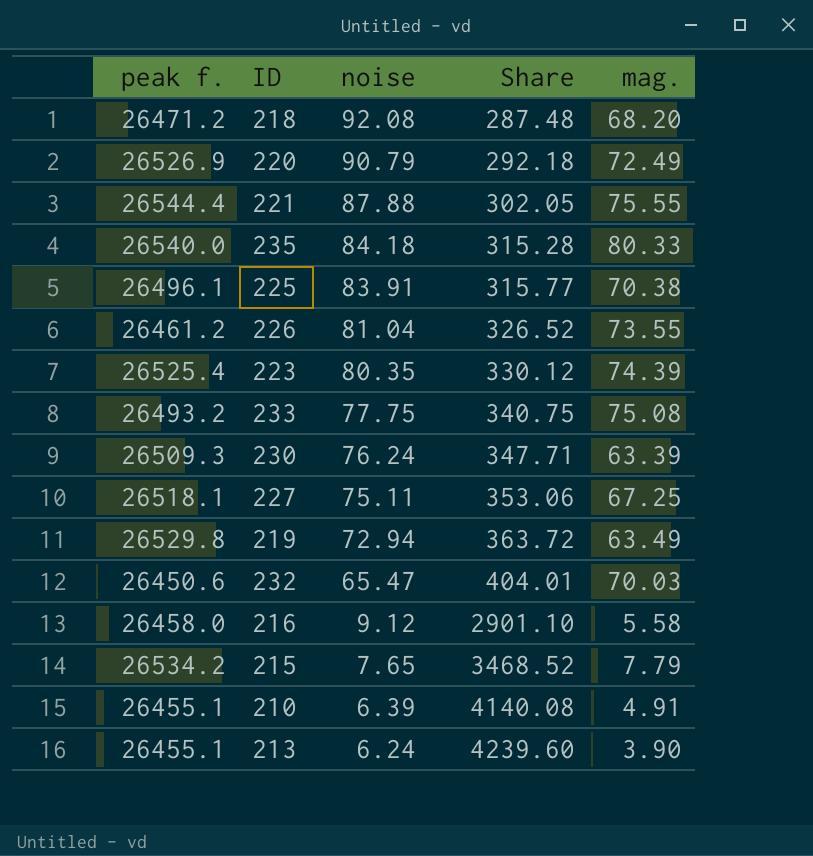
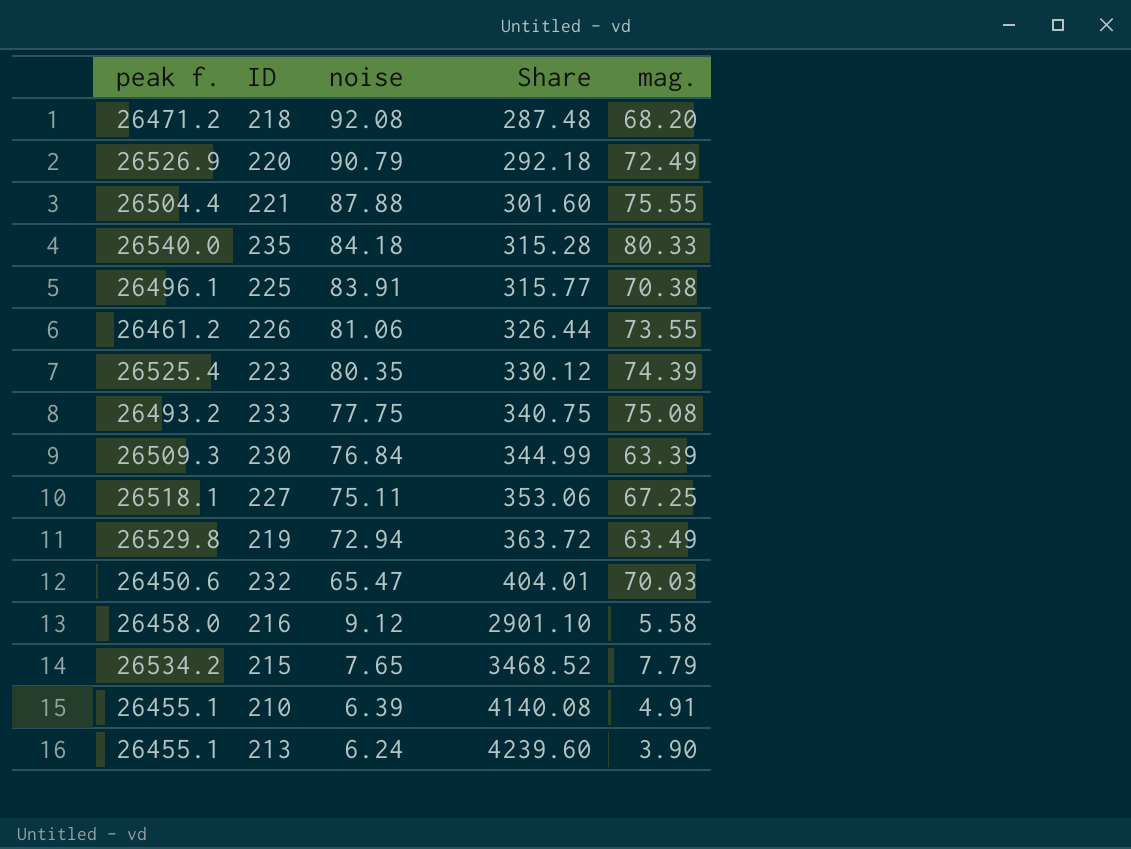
221 | peak f.: 26544.4 -> 26504.4
221 | Share: 302.05 -> 301.60
226 | noise: 81.04 -> 81.06
226 | Share: 326.52 -> 326.44
230 | noise: 76.24 -> 76.84
230 | Share: 347.71 -> 344.99

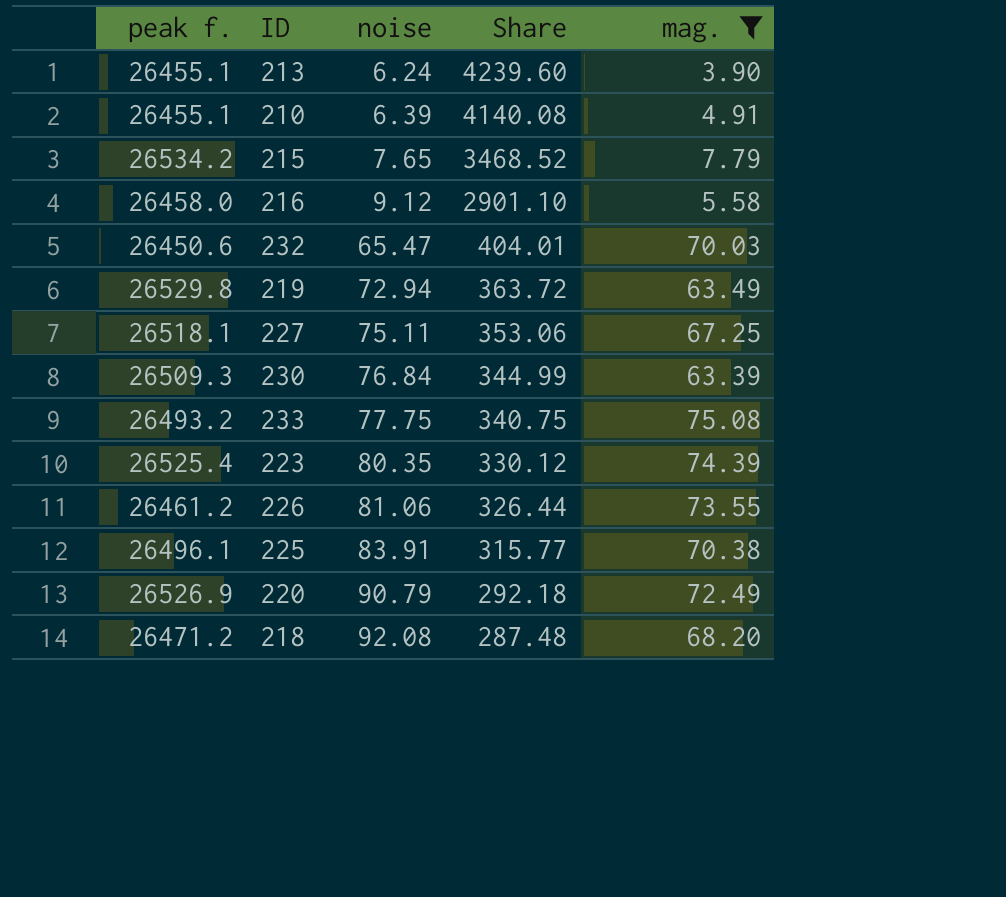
filter: none -> mag. <= 75.08
row order: noise descending -> noise ascending

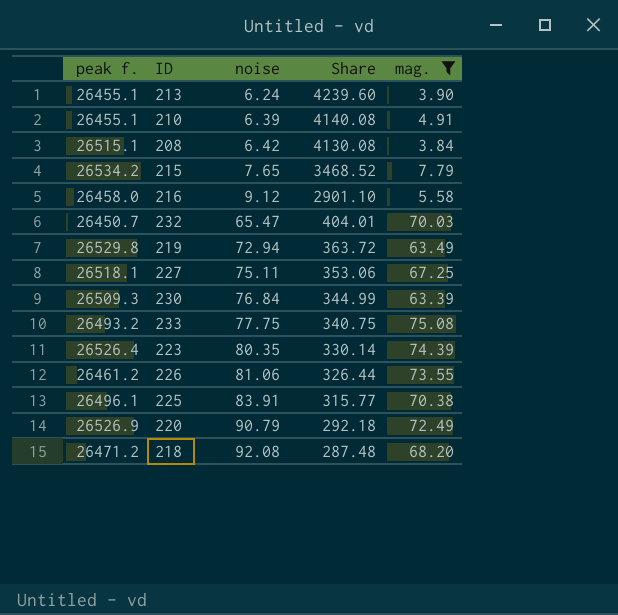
row 208: none -> 26515.1 | 6.42 | 4130.08 | 3.84
232 | peak f.: 26450.6 -> 26450.7
223 | peak f.: 26525.4 -> 26526.4
223 | Share: 330.12 -> 330.14

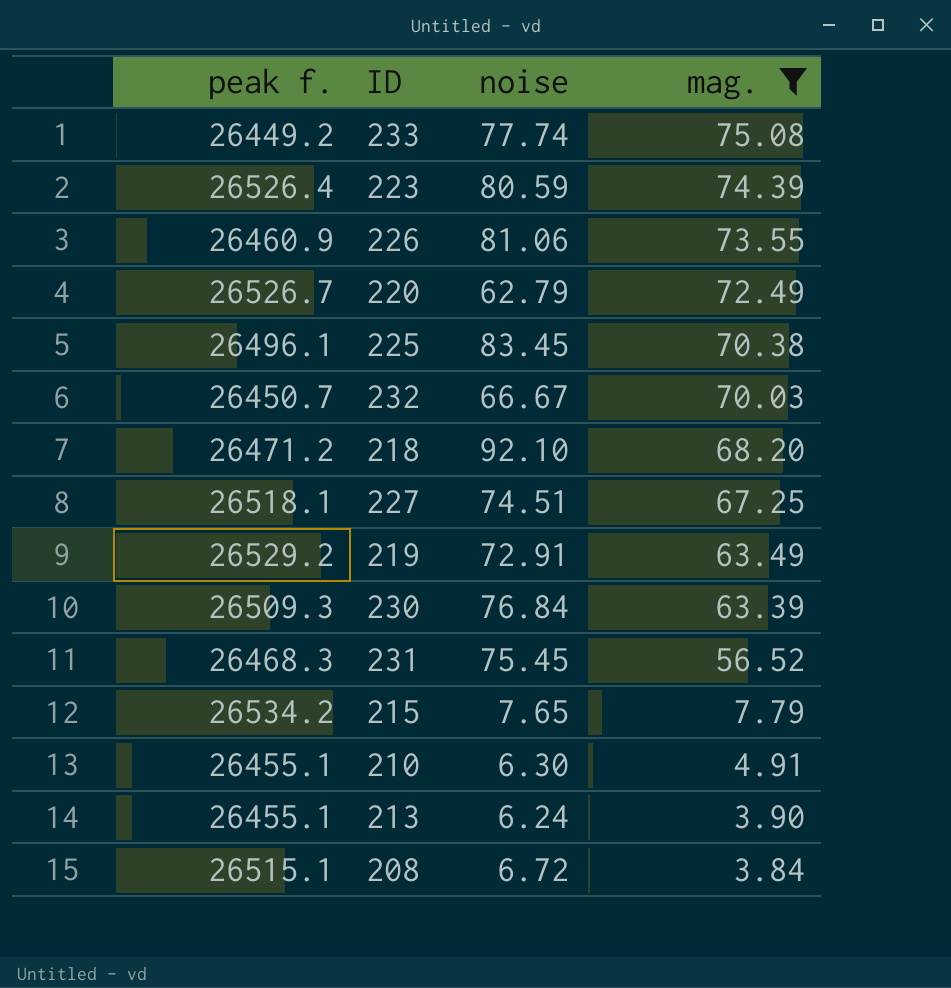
row order: noise ascending -> mag. descending
column Share | formula: [peak f.] / [noise] -> none
row 216: 26458.0 | 9.12 | 2901.10 | 5.58 -> none
233 | peak f.: 26493.2 -> 26449.2
233 | noise: 77.75 -> 77.74
223 | noise: 80.35 -> 80.59
226 | peak f.: 26461.2 -> 26460.9
220 | peak f.: 26526.9 -> 26526.7
220 | noise: 90.79 -> 62.79
225 | noise: 83.91 -> 83.45
232 | noise: 65.47 -> 66.67
218 | noise: 92.08 -> 92.10
227 | noise: 75.11 -> 74.51
219 | peak f.: 26529.8 -> 26529.2
219 | noise: 72.94 -> 72.91
row 231: none -> 26468.3 | 75.45 | 56.52
210 | noise: 6.39 -> 6.30
208 | noise: 6.42 -> 6.72

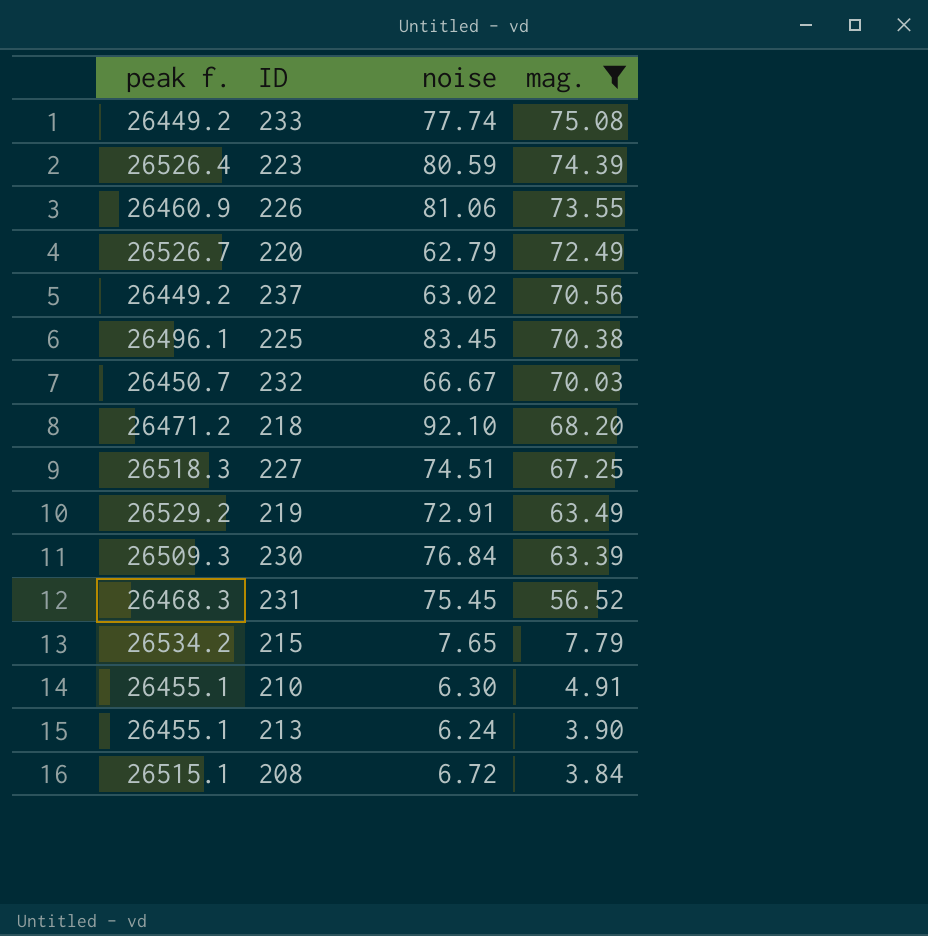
row 237: none -> 26449.2 | 63.02 | 70.56
227 | peak f.: 26518.1 -> 26518.3

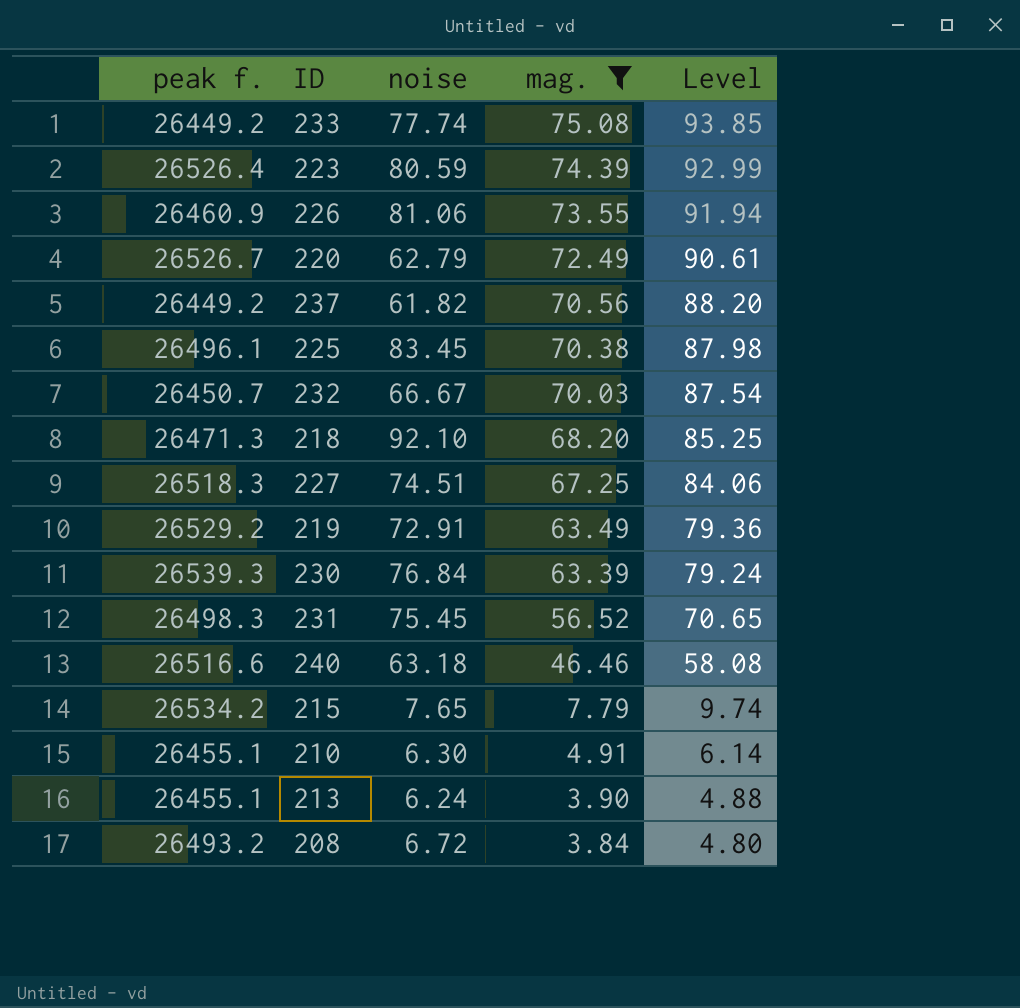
column Level | formula: none -> [mag.] * 1.25
237 | noise: 63.02 -> 61.82
218 | peak f.: 26471.2 -> 26471.3
230 | peak f.: 26509.3 -> 26539.3
231 | peak f.: 26468.3 -> 26498.3
row 240: none -> 26516.6 | 63.18 | 46.46 | 58.08
208 | peak f.: 26515.1 -> 26493.2

